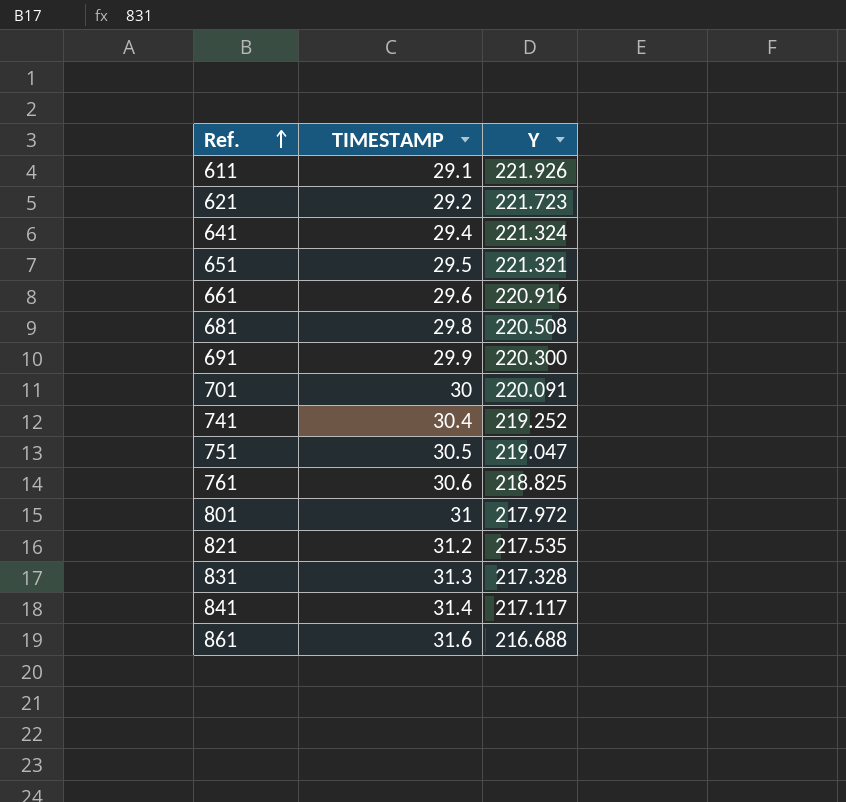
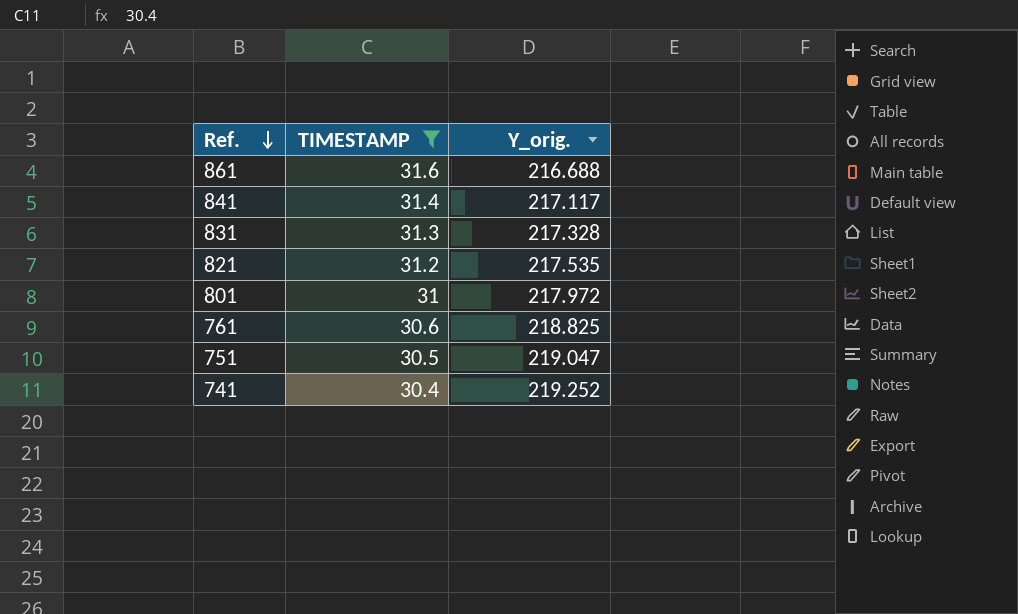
filter: none -> TIMESTAMP >= 30.4
row order: Ref. ascending -> Ref. descending
column name: Y -> Y_orig.

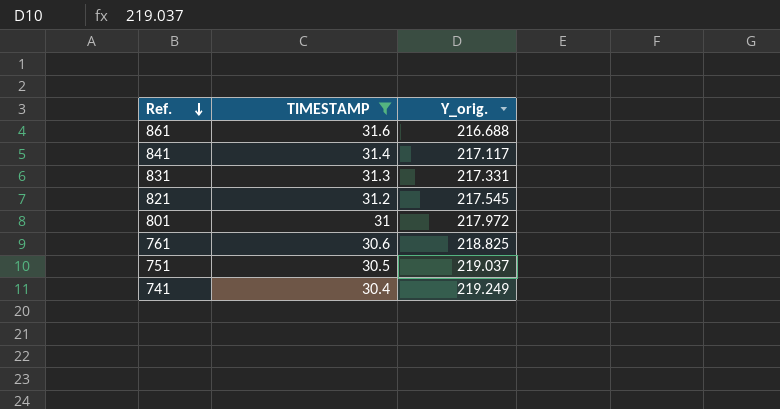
831 | Y_orig.: 217.328 -> 217.331
821 | Y_orig.: 217.535 -> 217.545
751 | Y_orig.: 219.047 -> 219.037
741 | Y_orig.: 219.252 -> 219.249

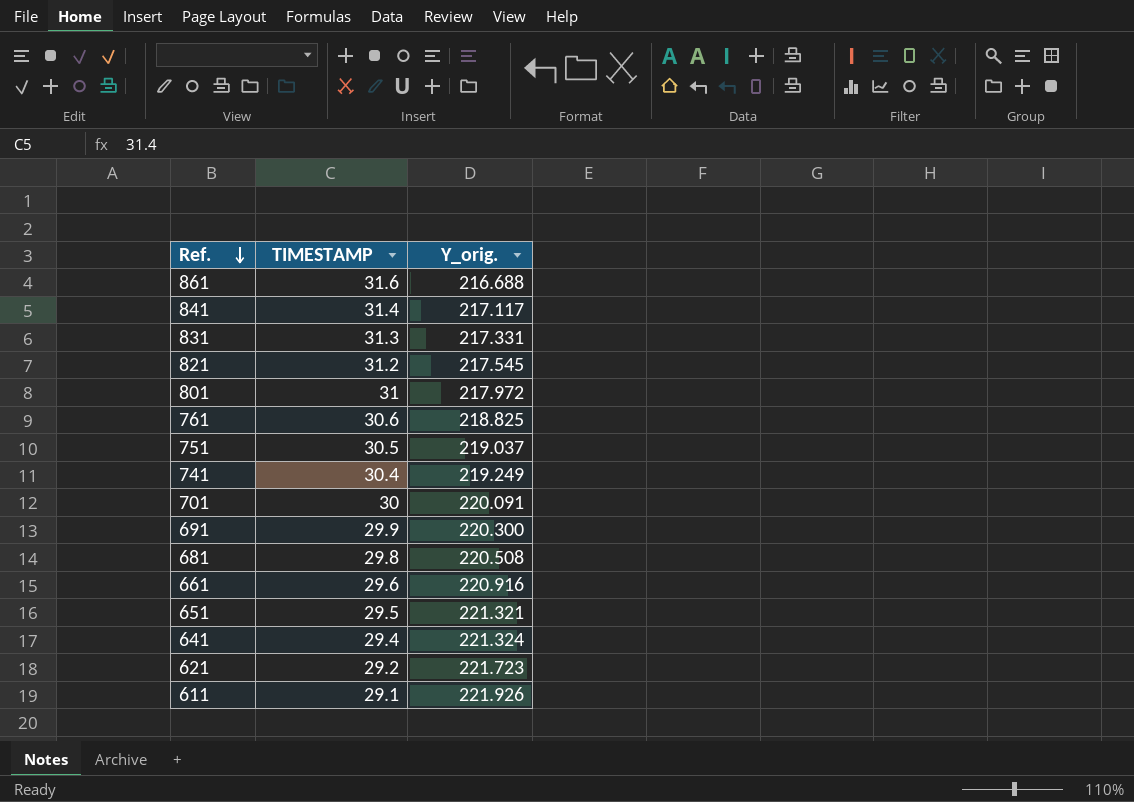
filter: TIMESTAMP >= 30.4 -> none

